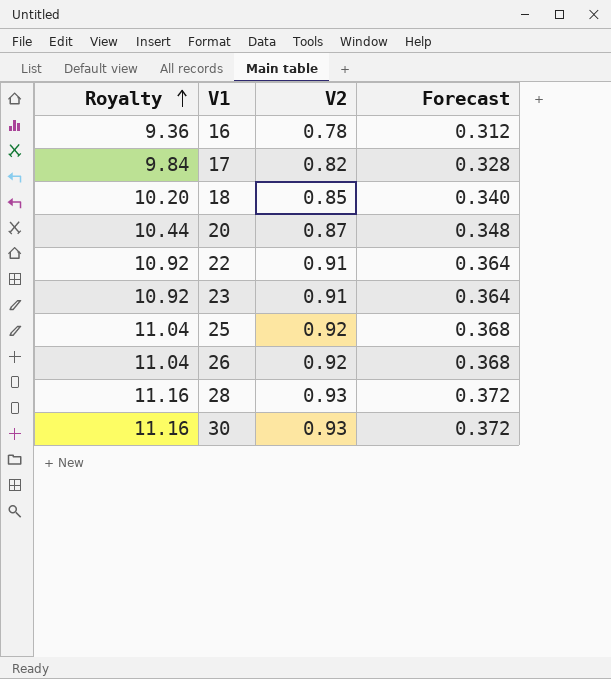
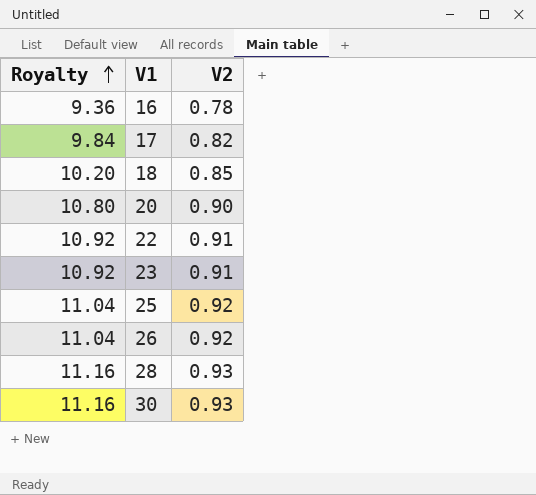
column Forecast | formula: [V2] * 0.4 -> none
20 | Royalty: 10.44 -> 10.80
20 | V2: 0.87 -> 0.90

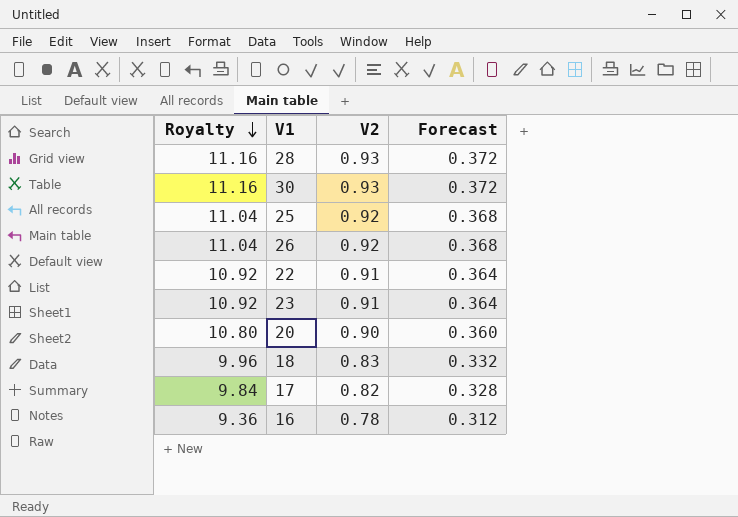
row order: Royalty ascending -> Royalty descending
column Forecast | formula: none -> [V2] * 0.4
18 | Royalty: 10.20 -> 9.96
18 | V2: 0.85 -> 0.83

